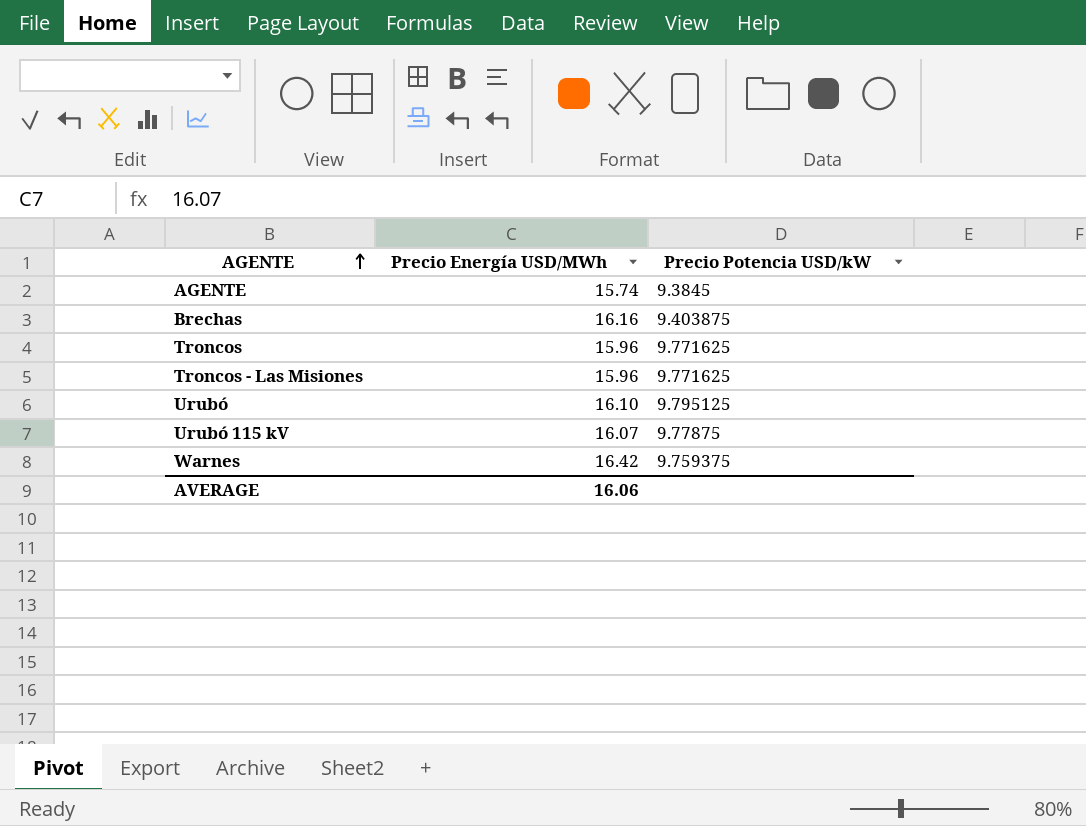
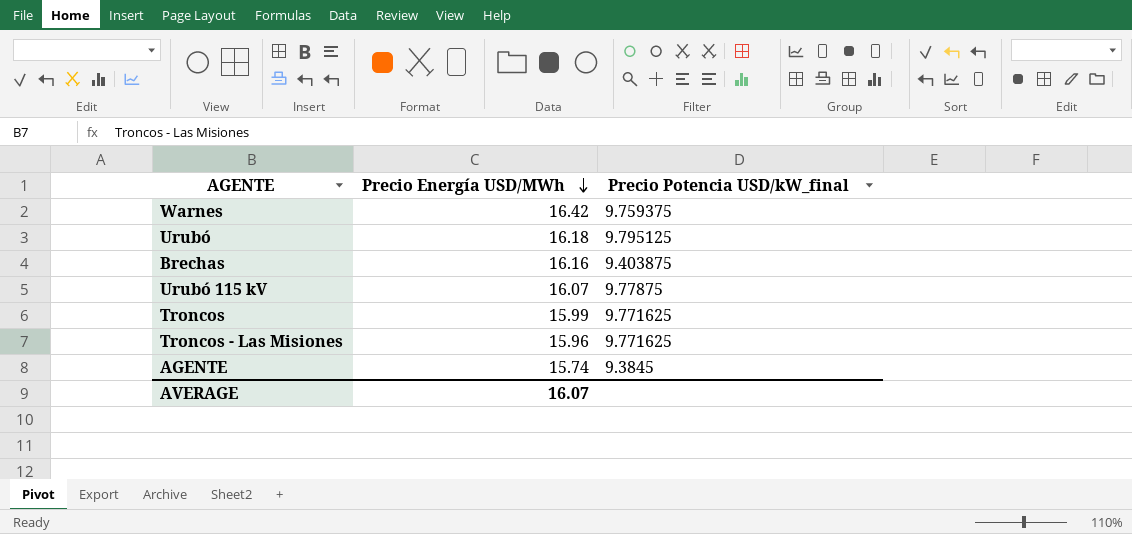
row order: AGENTE ascending -> Precio Energía USD/MWh descending
column name: Precio Potencia USD/kW -> Precio Potencia USD/kW_final
Urubó | Precio Energía USD/MWh: 16.10 -> 16.18
Troncos | Precio Energía USD/MWh: 15.96 -> 15.99
AVERAGE | Precio Energía USD/MWh: 16.06 -> 16.07

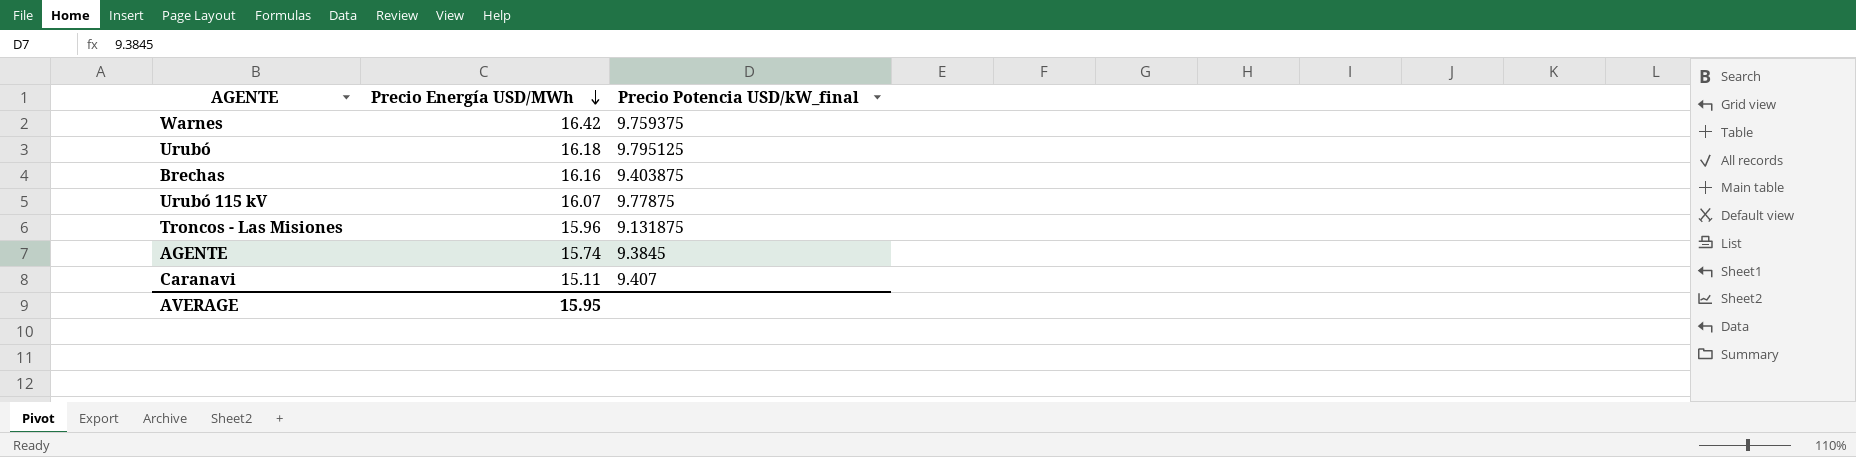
row Troncos: 15.99 | 9.771625 -> none
Troncos - Las Misiones | Precio Potencia USD/kW_final: 9.771625 -> 9.131875
row Caranavi: none -> 15.11 | 9.407
AVERAGE | Precio Energía USD/MWh: 16.07 -> 15.95

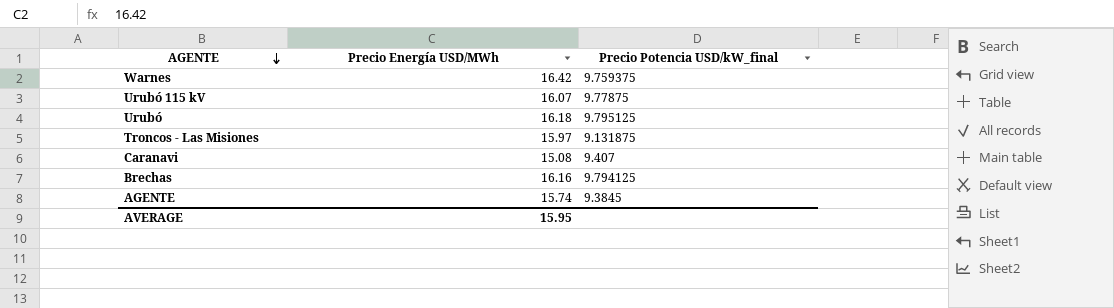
row order: Precio Energía USD/MWh descending -> AGENTE descending
Troncos - Las Misiones | Precio Energía USD/MWh: 15.96 -> 15.97
Caranavi | Precio Energía USD/MWh: 15.11 -> 15.08
Brechas | Precio Potencia USD/kW_final: 9.403875 -> 9.794125

